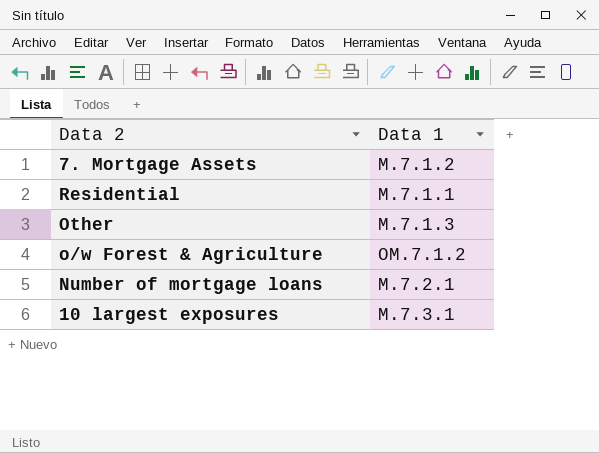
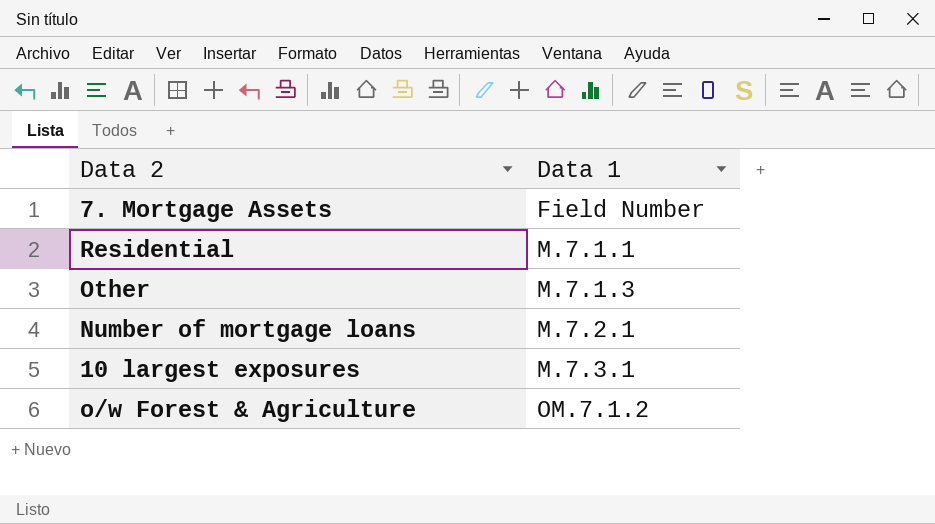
row order: none -> Data 1 ascending
7. Mortgage Assets | Data 1: M.7.1.2 -> Field Number

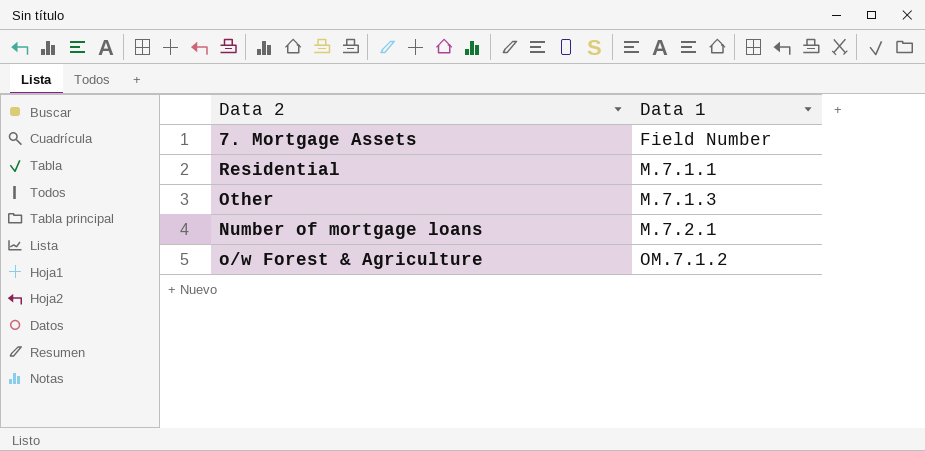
row 10 largest exposures: M.7.3.1 -> none

